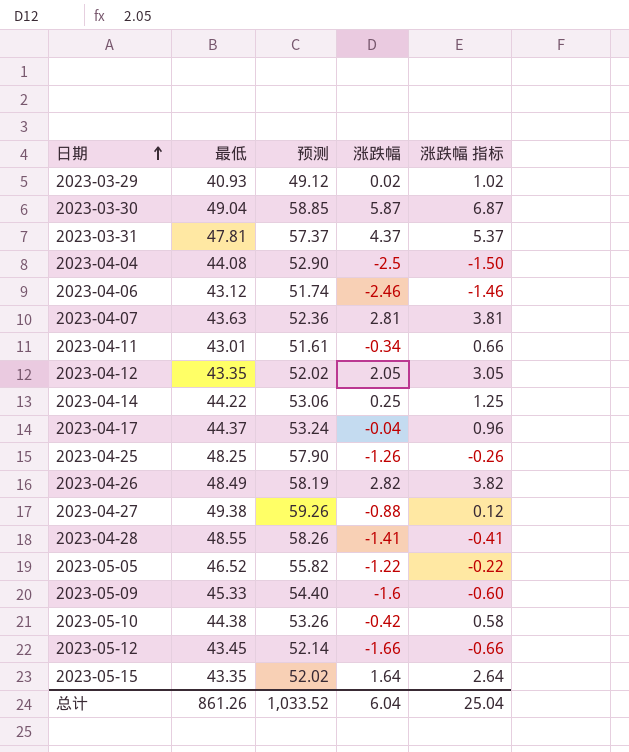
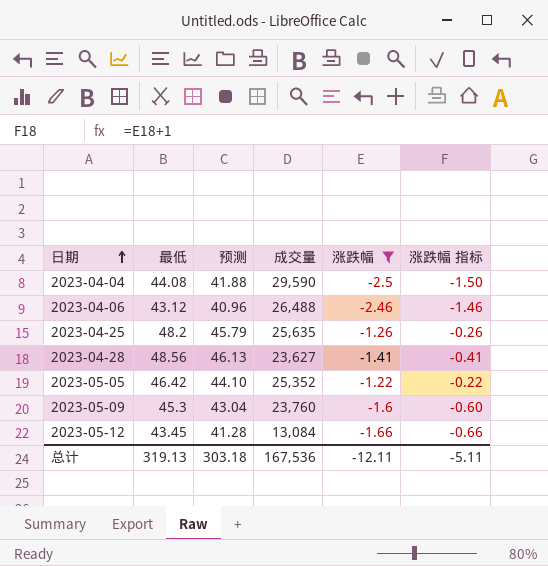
filter: none -> 涨跌幅 <= -1.22
column 预测 | formula: [最低] * 1.2 -> [最低] * 0.95
column 成交量 | position: none -> 4
2023-04-25 | 最低: 48.25 -> 48.2
2023-04-28 | 最低: 48.55 -> 48.56
2023-05-05 | 最低: 46.52 -> 46.42
2023-05-09 | 最低: 45.33 -> 45.3
总计 | 最低: 861.26 -> 319.13
总计 | 预测: 1,033.52 -> 303.18
总计 | 涨跌幅: 6.04 -> -12.11
总计 | 涨跌幅 指标: 25.04 -> -5.11

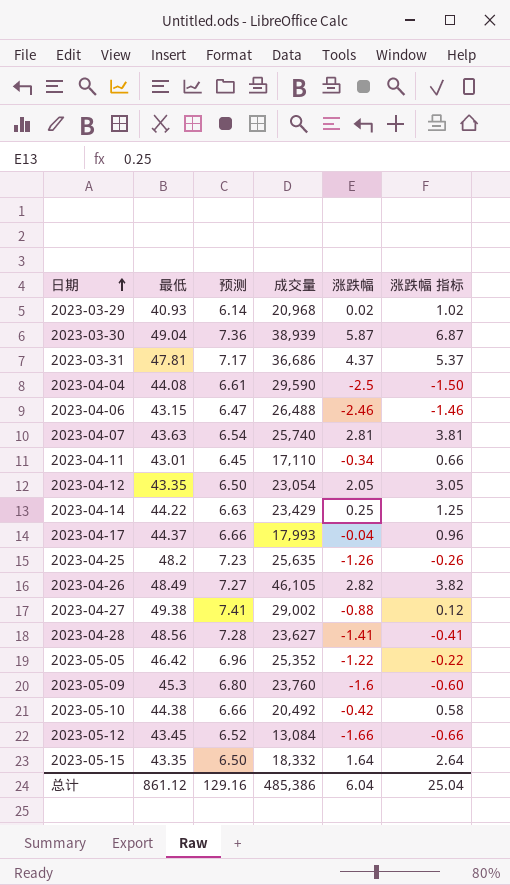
filter: 涨跌幅 <= -1.22 -> none
column 预测 | formula: [最低] * 0.95 -> [最低] * 0.15
2023-04-06 | 最低: 43.12 -> 43.15
总计 | 最低: 319.13 -> 861.12
总计 | 预测: 303.18 -> 129.16
总计 | 成交量: 167,536 -> 485,386
总计 | 涨跌幅: -12.11 -> 6.04
总计 | 涨跌幅 指标: -5.11 -> 25.04

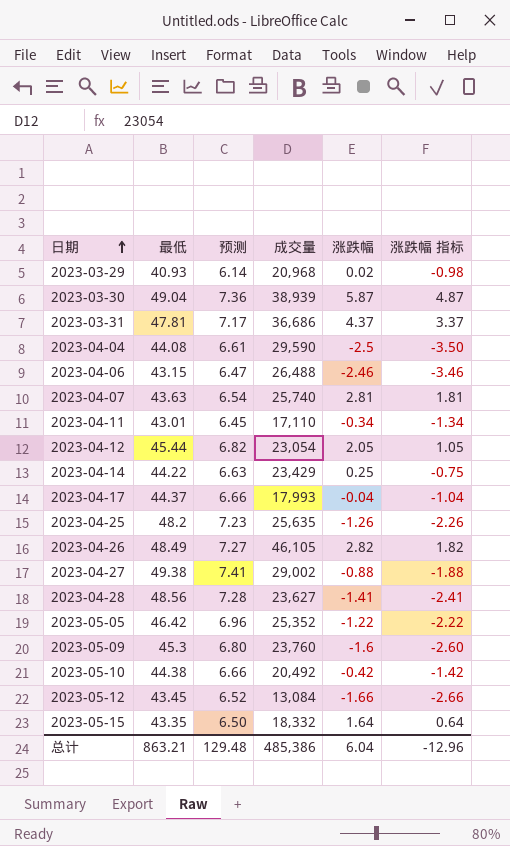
column 涨跌幅 指标 | formula: [涨跌幅] + 1 -> [涨跌幅] - 1
2023-04-12 | 最低: 43.35 -> 45.44
2023-04-12 | 预测: 6.50 -> 6.82
总计 | 最低: 861.12 -> 863.21
总计 | 预测: 129.16 -> 129.48
总计 | 涨跌幅 指标: 25.04 -> -12.96

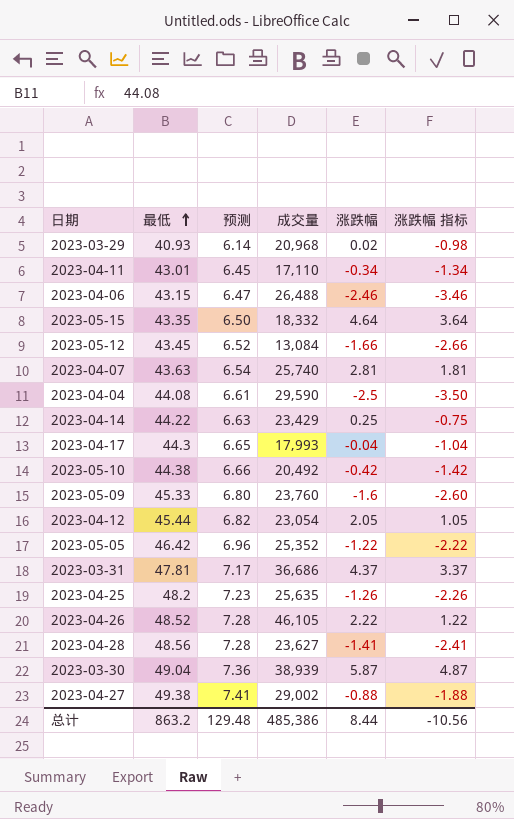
row order: 日期 ascending -> 最低 ascending
2023-05-15 | 涨跌幅: 1.64 -> 4.64
2023-05-15 | 涨跌幅 指标: 0.64 -> 3.64
2023-04-17 | 最低: 44.37 -> 44.3
2023-04-17 | 预测: 6.66 -> 6.65
2023-05-09 | 最低: 45.3 -> 45.33
2023-04-26 | 最低: 48.49 -> 48.52
2023-04-26 | 预测: 7.27 -> 7.28
2023-04-26 | 涨跌幅: 2.82 -> 2.22
2023-04-26 | 涨跌幅 指标: 1.82 -> 1.22
总计 | 最低: 863.21 -> 863.2
总计 | 涨跌幅: 6.04 -> 8.44
总计 | 涨跌幅 指标: -12.96 -> -10.56

